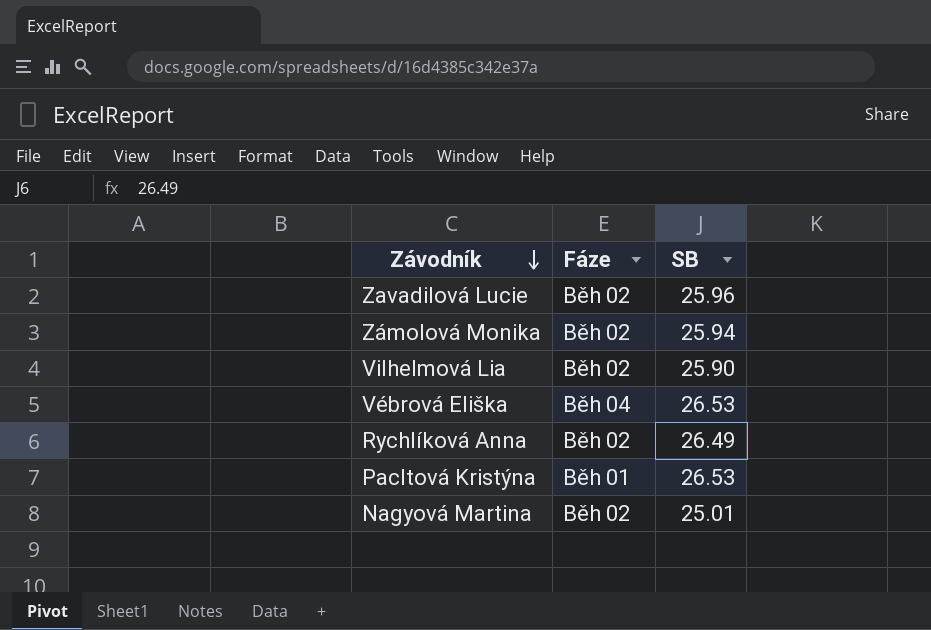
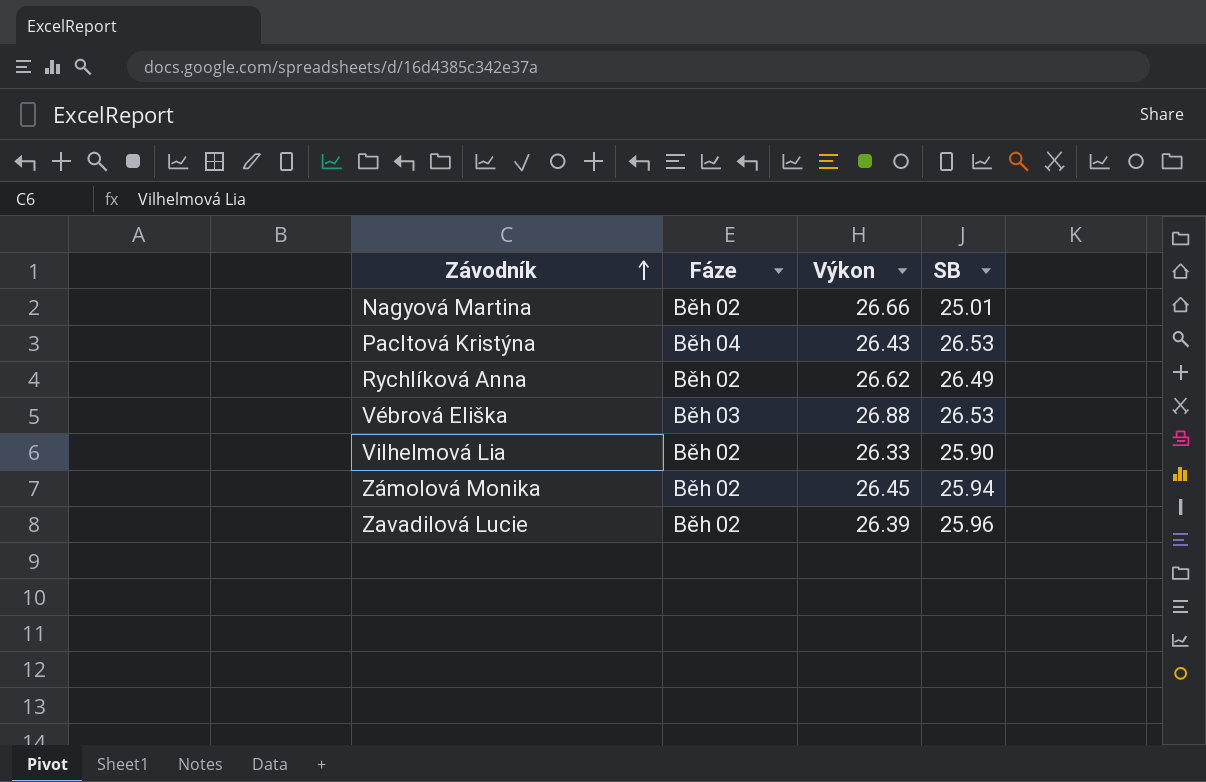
row order: Závodník descending -> Závodník ascending
column Výkon | position: none -> 3
Pacltová Kristýna | Fáze: Běh 01 -> Běh 04
Vébrová Eliška | Fáze: Běh 04 -> Běh 03

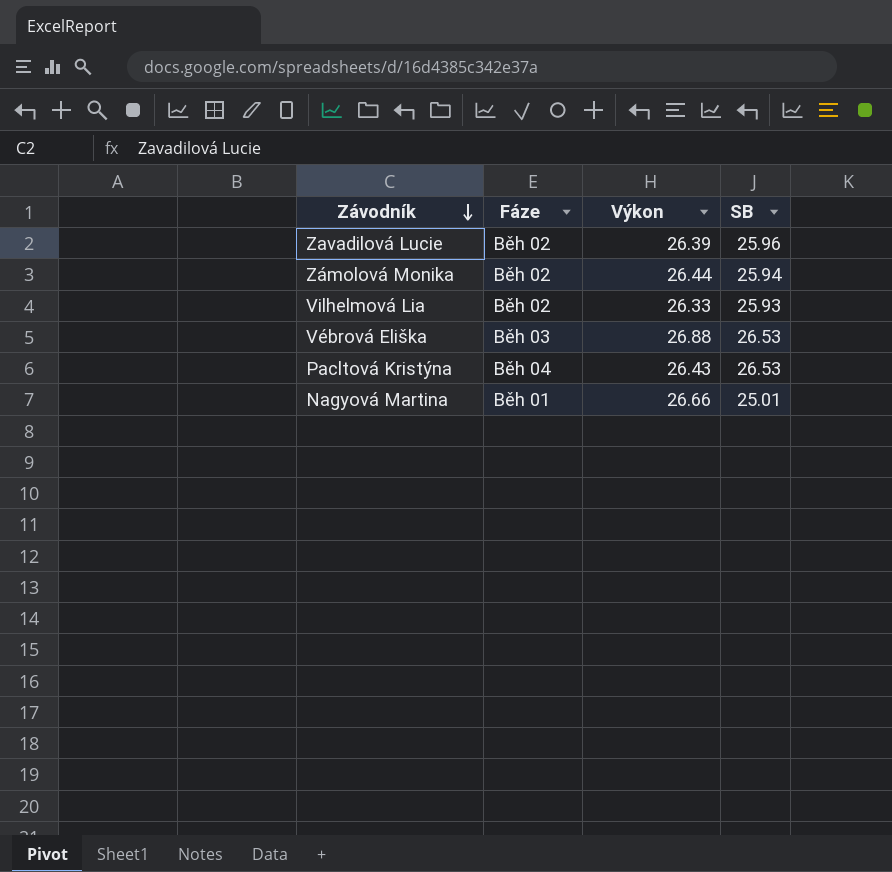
row order: Závodník ascending -> Závodník descending
row Rychlíková Anna: Běh 02 | 26.62 | 26.49 -> none
Zámolová Monika | Výkon: 26.45 -> 26.44
Vilhelmová Lia | SB: 25.90 -> 25.93
Nagyová Martina | Fáze: Běh 02 -> Běh 01

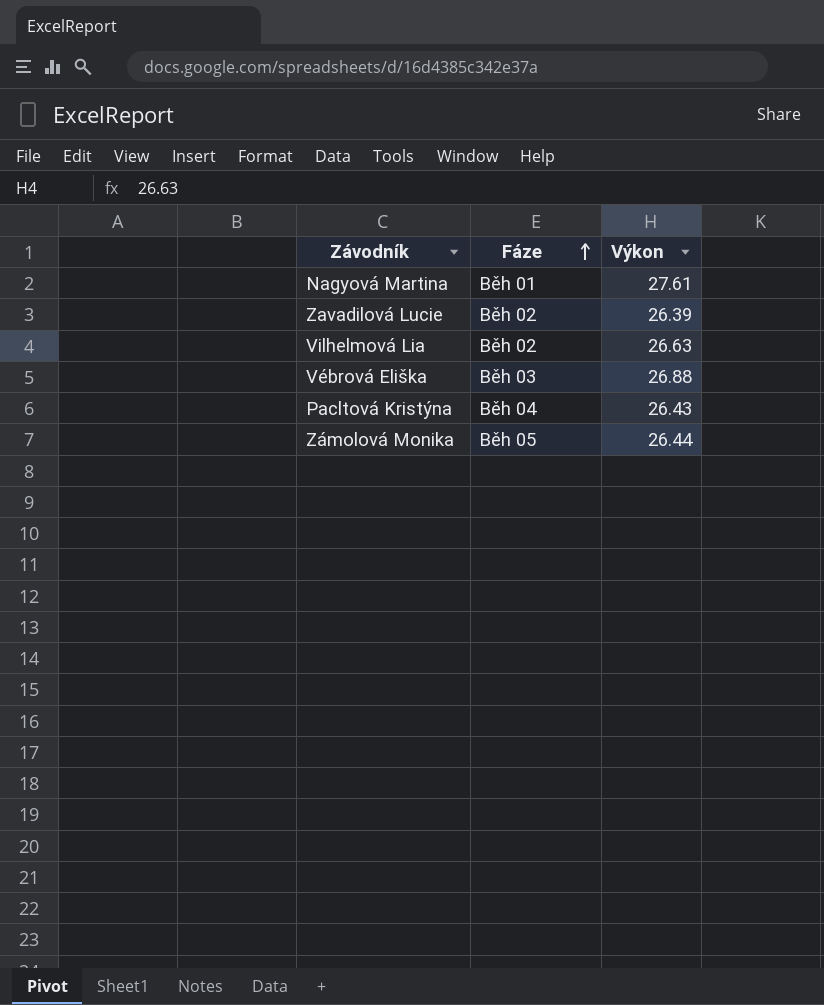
row order: Závodník descending -> Fáze ascending
column SB | position: 4 -> none
Nagyová Martina | Výkon: 26.66 -> 27.61
Vilhelmová Lia | Výkon: 26.33 -> 26.63
Zámolová Monika | Fáze: Běh 02 -> Běh 05

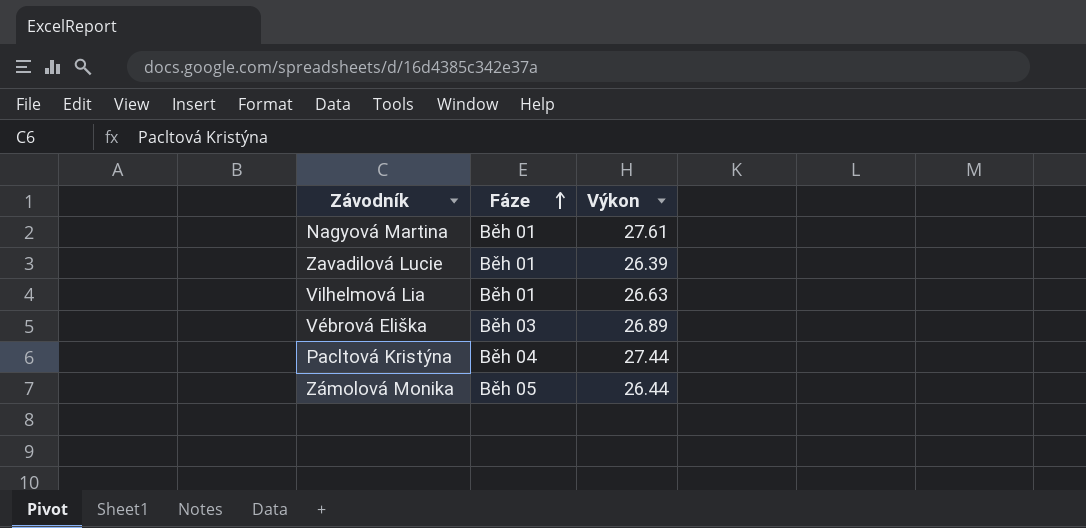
Zavadilová Lucie | Fáze: Běh 02 -> Běh 01
Vilhelmová Lia | Fáze: Běh 02 -> Běh 01
Vébrová Eliška | Výkon: 26.88 -> 26.89
Pacltová Kristýna | Výkon: 26.43 -> 27.44

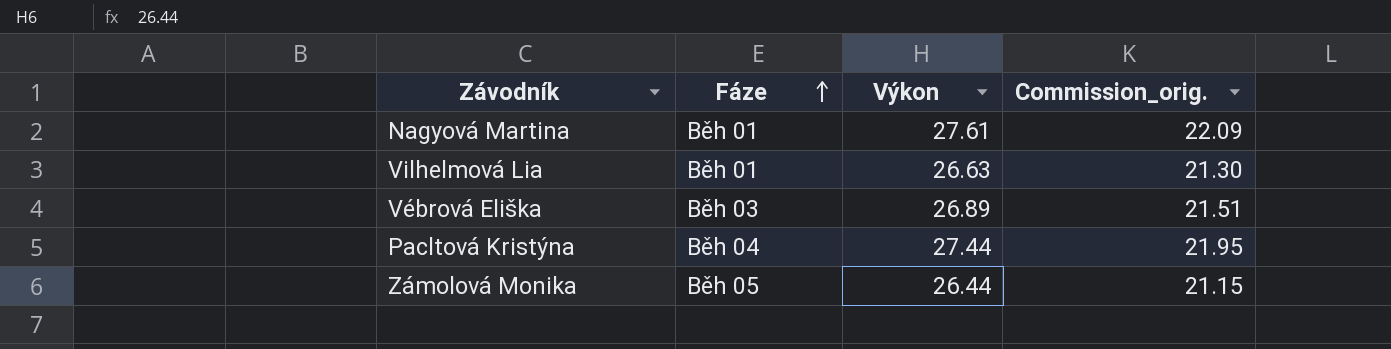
column Commission_orig. | formula: none -> [Výkon] * 0.8
row Zavadilová Lucie: Běh 01 | 26.39 -> none

